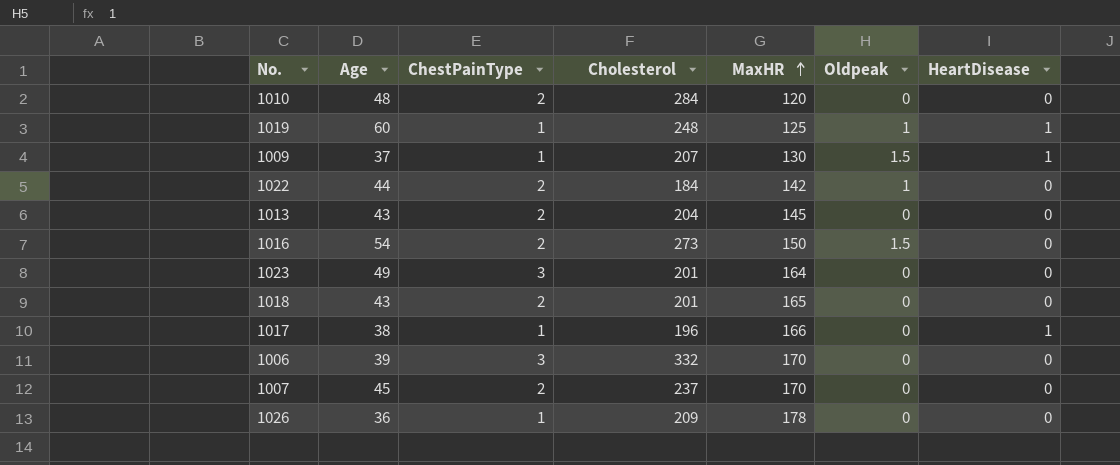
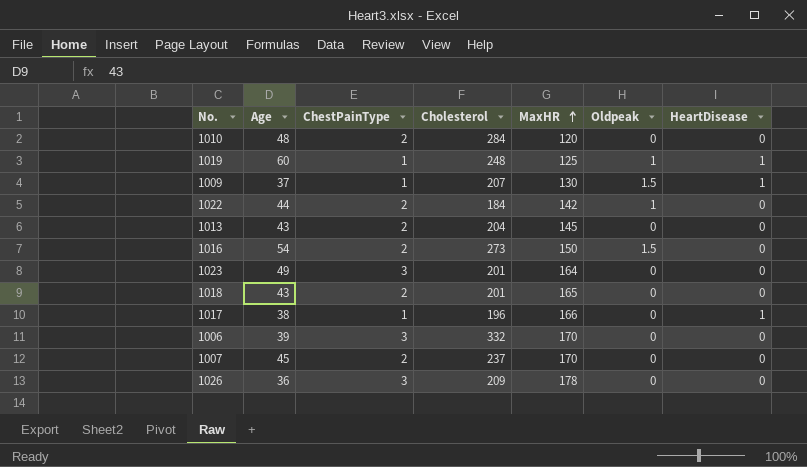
1026 | ChestPainType: 1 -> 3

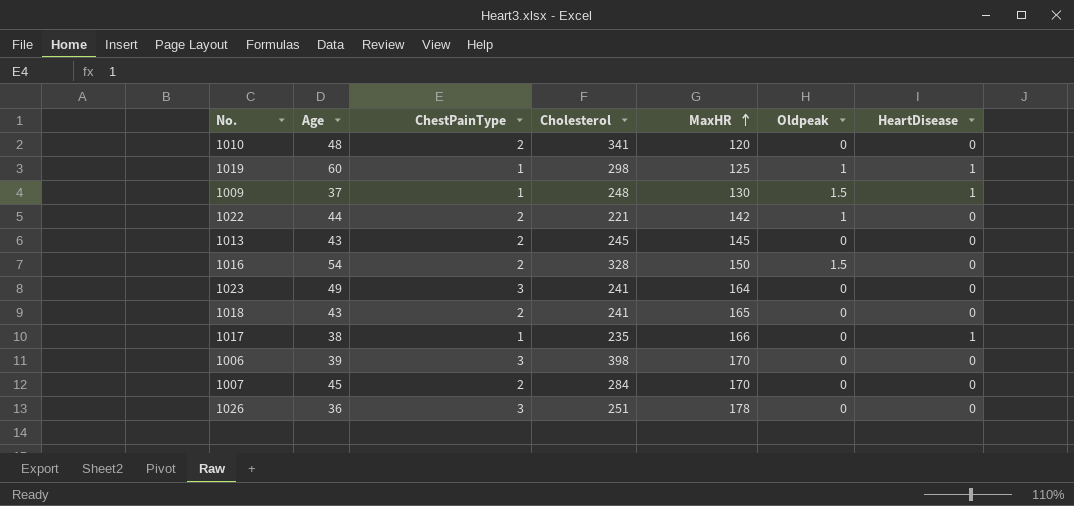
1010 | Cholesterol: 284 -> 341
1019 | Cholesterol: 248 -> 298
1009 | Cholesterol: 207 -> 248
1022 | Cholesterol: 184 -> 221
1013 | Cholesterol: 204 -> 245
1016 | Cholesterol: 273 -> 328
1023 | Cholesterol: 201 -> 241
1018 | Cholesterol: 201 -> 241
1017 | Cholesterol: 196 -> 235
1006 | Cholesterol: 332 -> 398
1007 | Cholesterol: 237 -> 284
1026 | Cholesterol: 209 -> 251

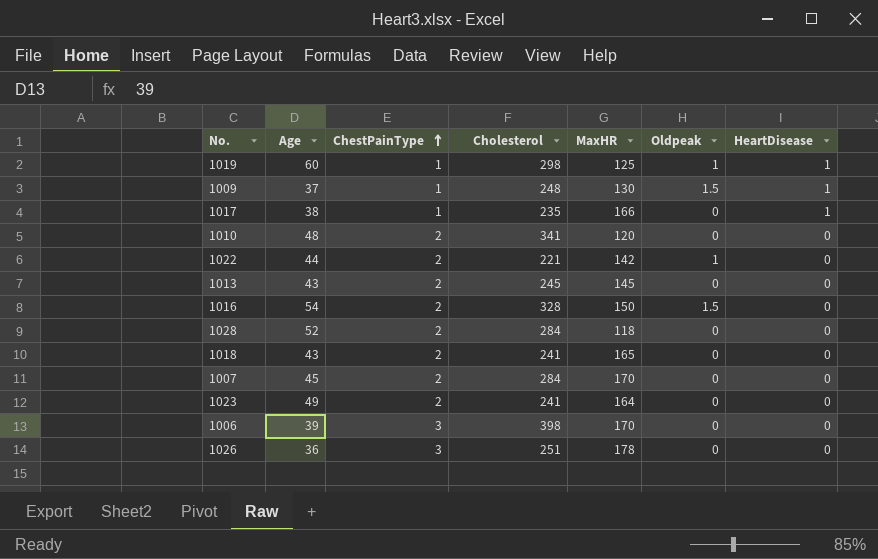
row order: MaxHR ascending -> ChestPainType ascending
row 1028: none -> 52 | 2 | 284 | 118 | 0 | 0
1023 | ChestPainType: 3 -> 2

